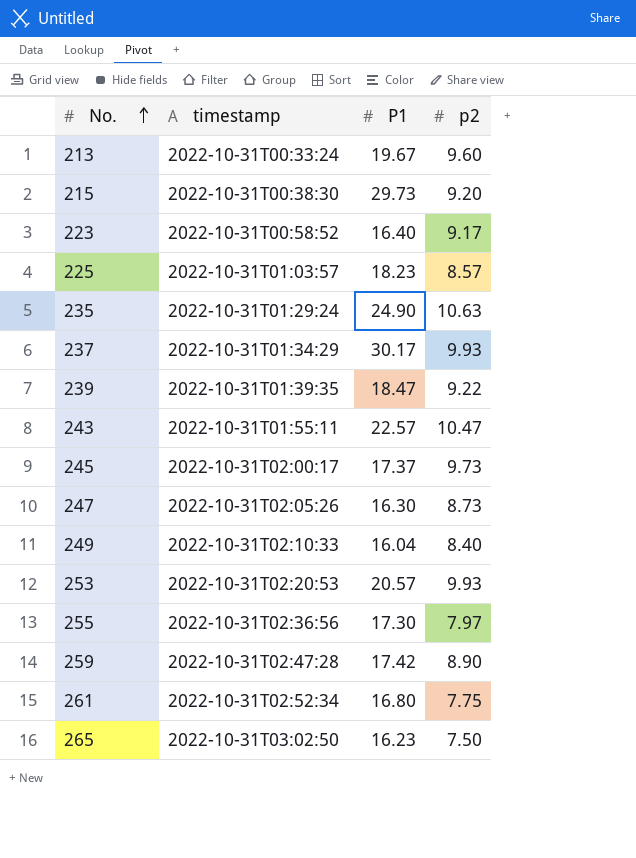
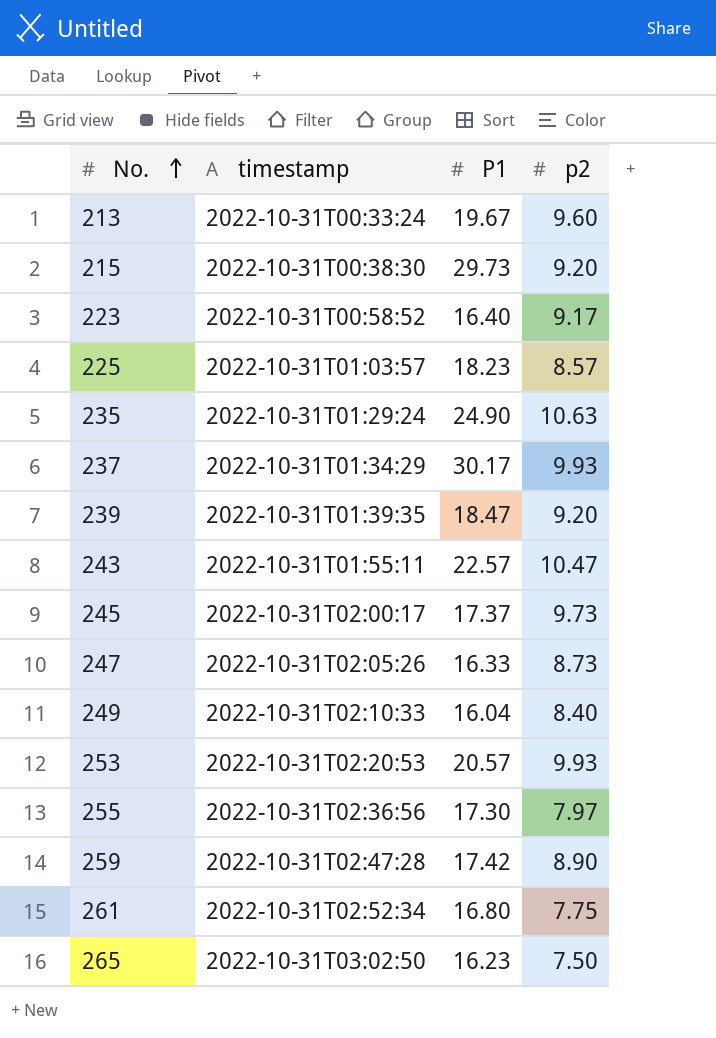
239 | p2: 9.22 -> 9.20
247 | P1: 16.30 -> 16.33

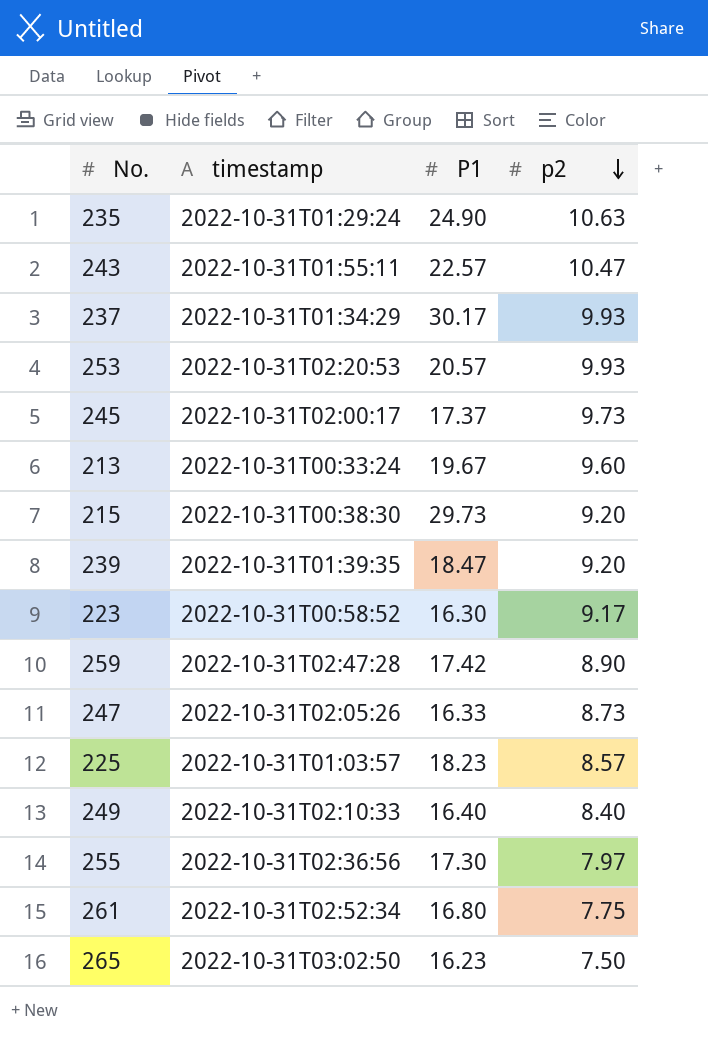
row order: No. ascending -> p2 descending
223 | P1: 16.40 -> 16.30
249 | P1: 16.04 -> 16.40

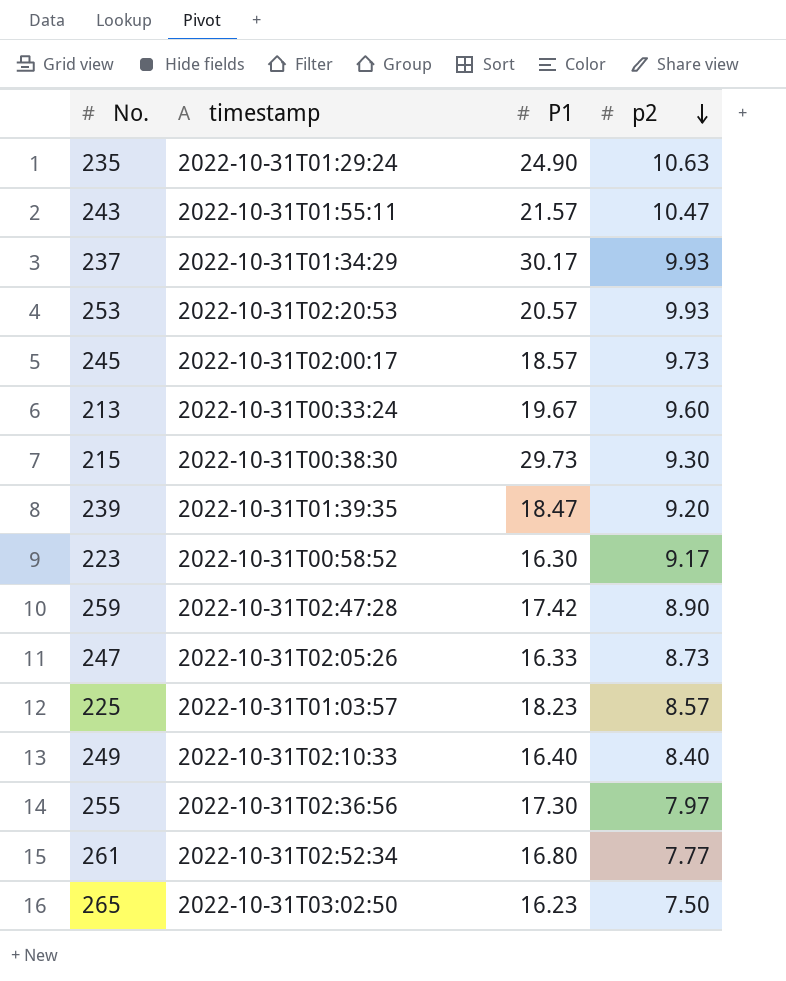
243 | P1: 22.57 -> 21.57
245 | P1: 17.37 -> 18.57
215 | p2: 9.20 -> 9.30
261 | p2: 7.75 -> 7.77

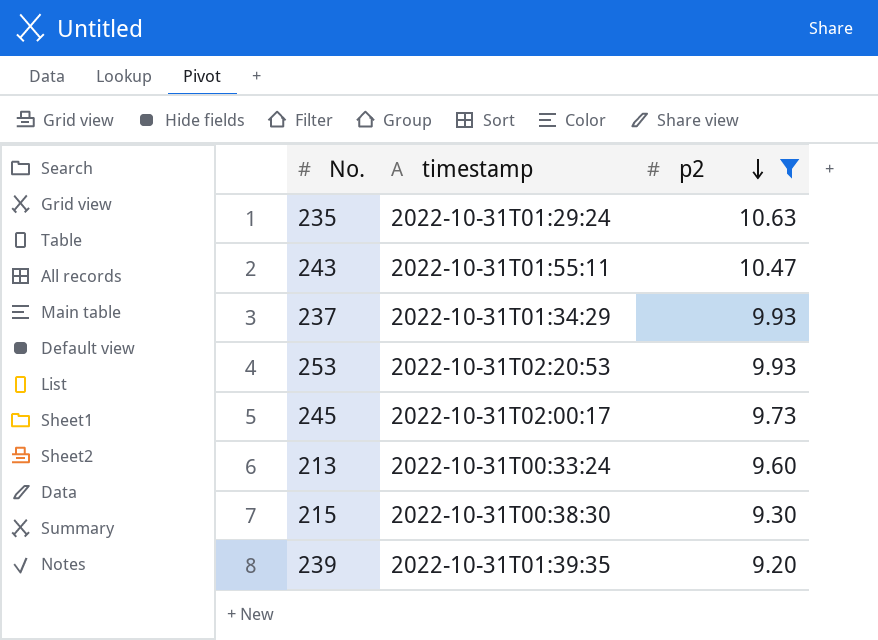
filter: none -> p2 >= 9.20
column P1 | position: 3 -> none

